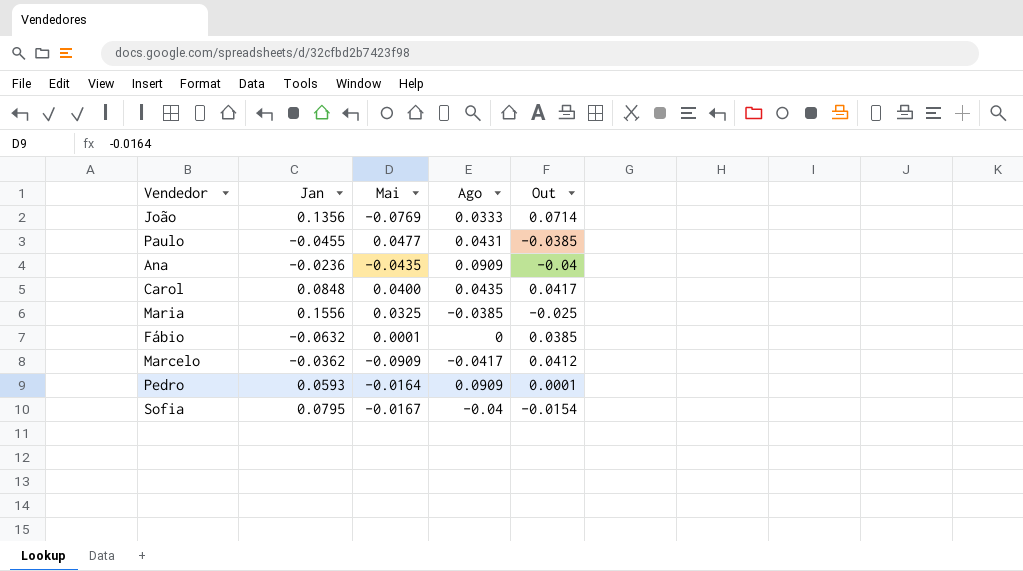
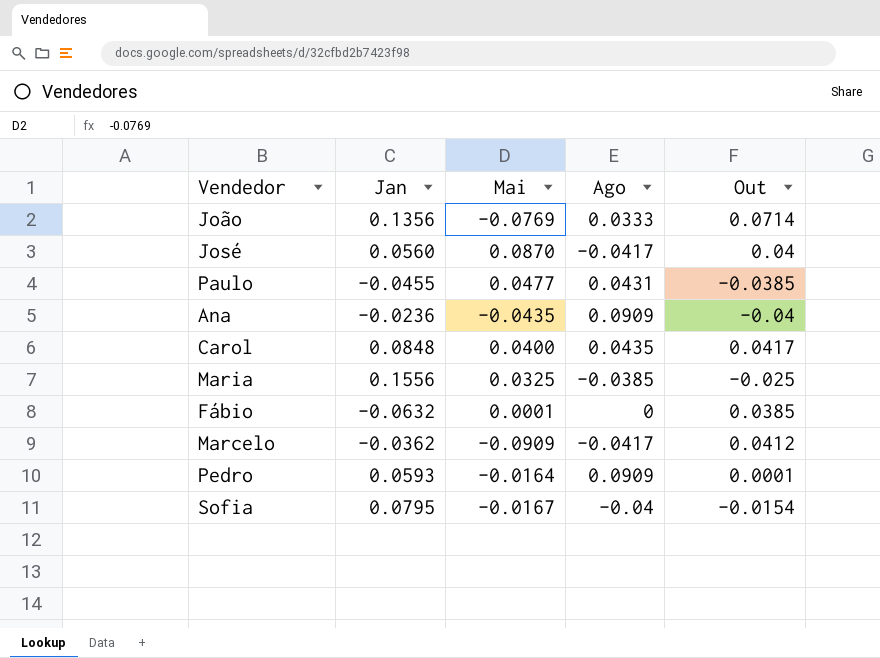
row José: none -> 0.0560 | 0.0870 | -0.0417 | 0.04

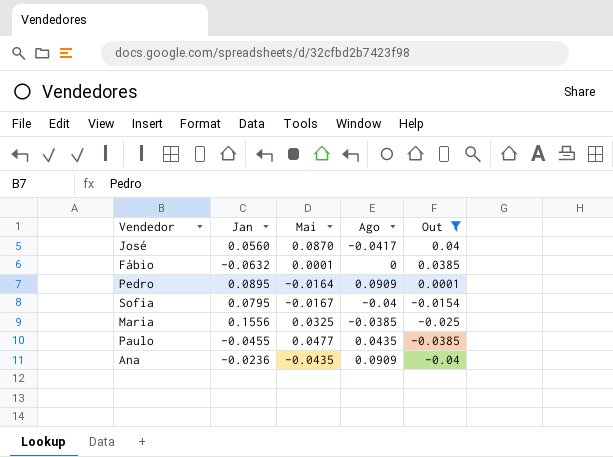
filter: none -> Out <= 0.04
row order: none -> Out descending
Pedro | Jan: 0.0593 -> 0.0895
Paulo | Ago: 0.0431 -> 0.0435

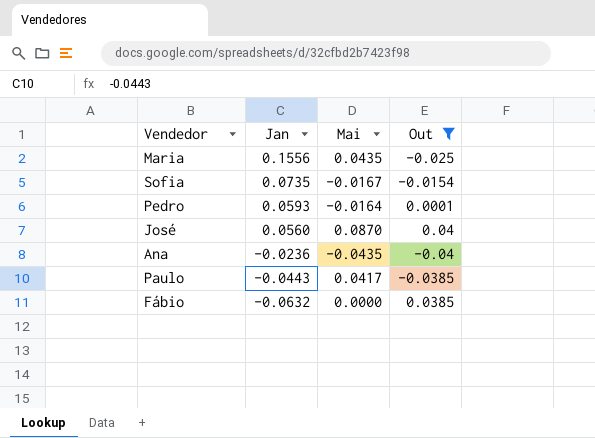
row order: Out descending -> Jan descending
column Ago | position: 4 -> none
Maria | Mai: 0.0325 -> 0.0435
Sofia | Jan: 0.0795 -> 0.0735
Pedro | Jan: 0.0895 -> 0.0593
Paulo | Jan: -0.0455 -> -0.0443
Paulo | Mai: 0.0477 -> 0.0417
Fábio | Mai: 0.0001 -> 0.0000

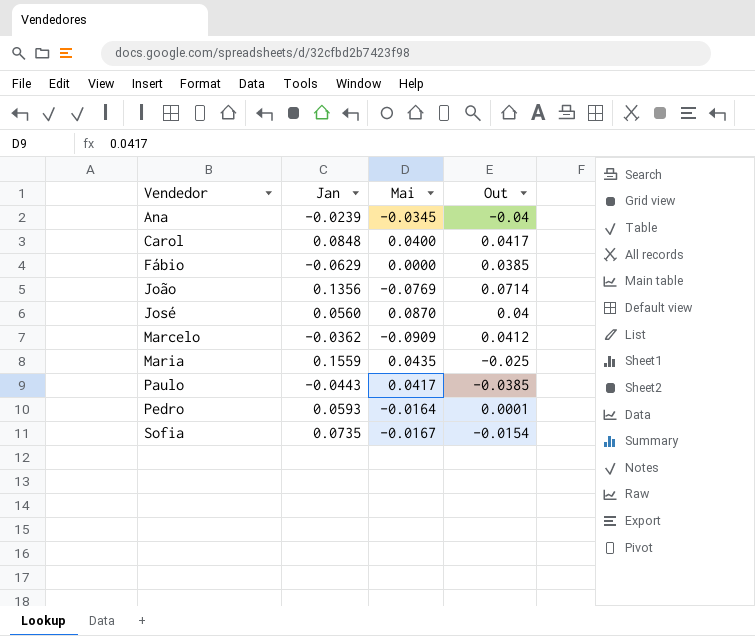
filter: Out <= 0.04 -> none
row order: Jan descending -> Vendedor ascending
Ana | Jan: -0.0236 -> -0.0239
Ana | Mai: -0.0435 -> -0.0345
Fábio | Jan: -0.0632 -> -0.0629
Maria | Jan: 0.1556 -> 0.1559

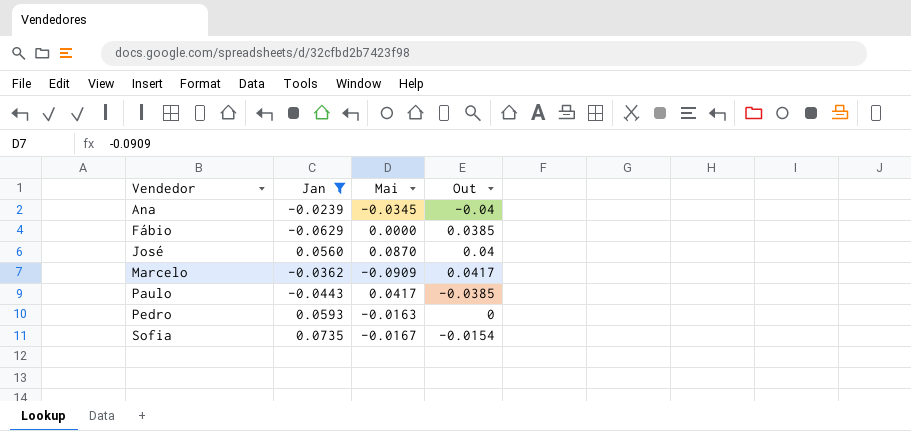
filter: none -> Jan <= 0.0735
Marcelo | Out: 0.0412 -> 0.0417
Pedro | Mai: -0.0164 -> -0.0163
Pedro | Out: 0.0001 -> 0

